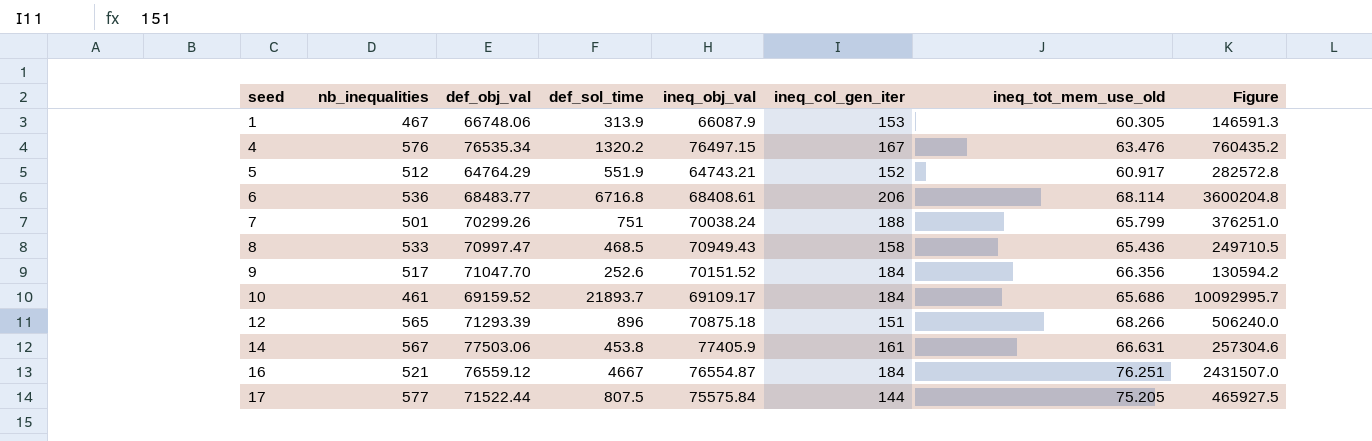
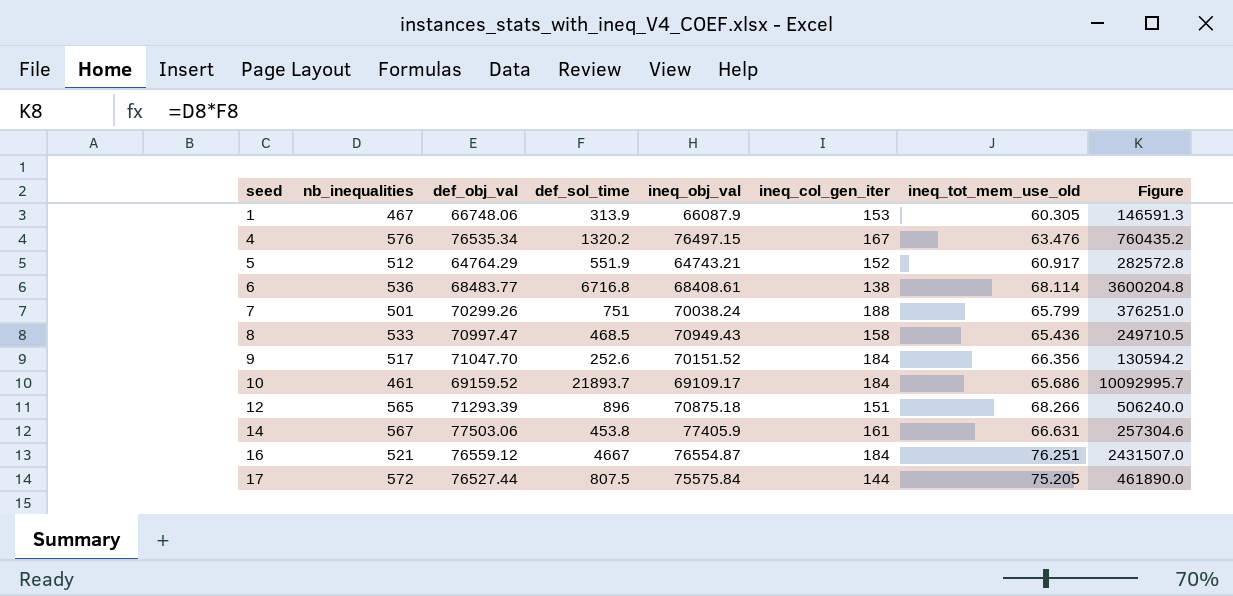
6 | ineq_col_gen_iter: 206 -> 138
17 | nb_inequalities: 577 -> 572
17 | def_obj_val: 71522.44 -> 76527.44
17 | Figure: 465927.5 -> 461890.0

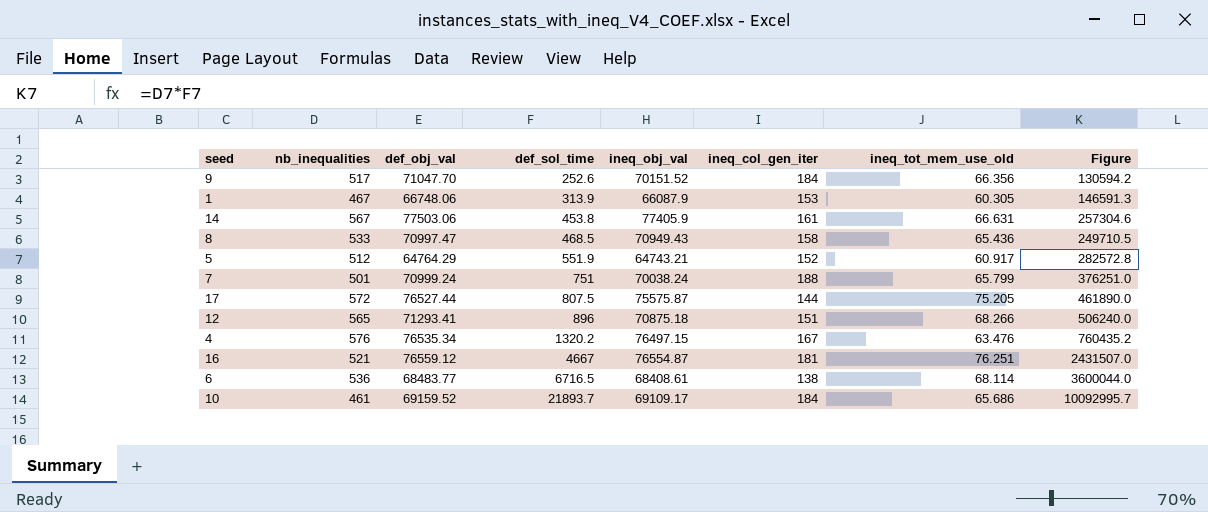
row order: seed ascending -> def_sol_time ascending
7 | def_obj_val: 70299.26 -> 70999.24
17 | ineq_obj_val: 75575.84 -> 75575.87
12 | def_obj_val: 71293.39 -> 71293.41
16 | ineq_col_gen_iter: 184 -> 181
6 | def_sol_time: 6716.8 -> 6716.5
6 | Figure: 3600204.8 -> 3600044.0

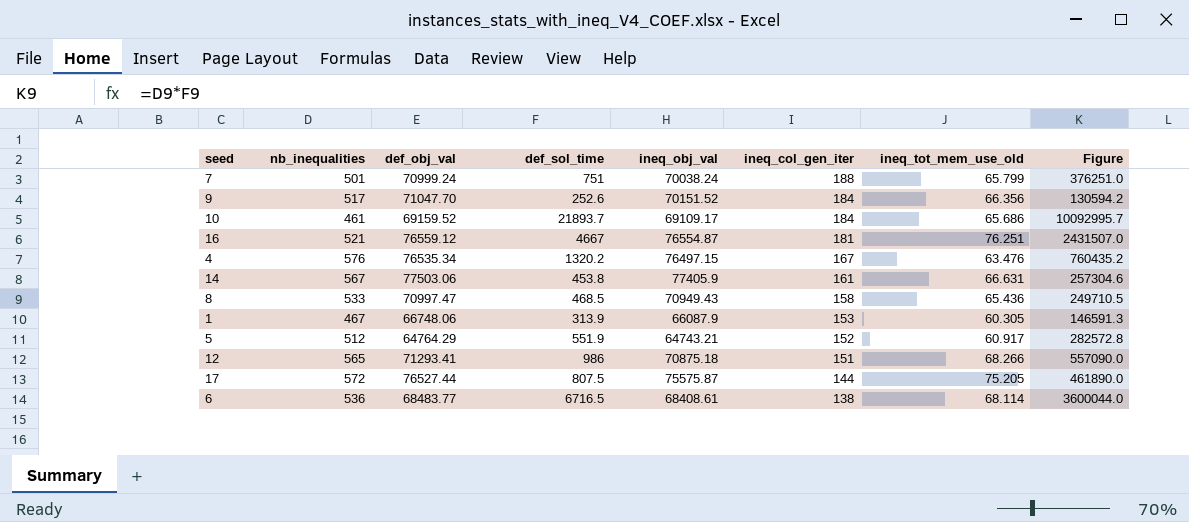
row order: def_sol_time ascending -> ineq_col_gen_iter descending
12 | def_sol_time: 896 -> 986
12 | Figure: 506240.0 -> 557090.0

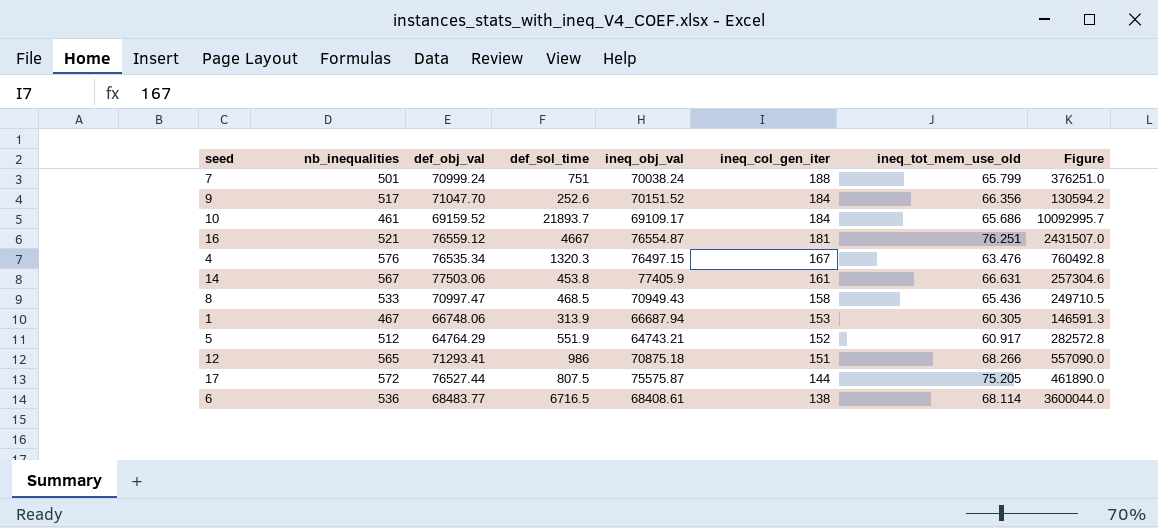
4 | def_sol_time: 1320.2 -> 1320.3
4 | Figure: 760435.2 -> 760492.8
1 | ineq_obj_val: 66087.9 -> 66687.94

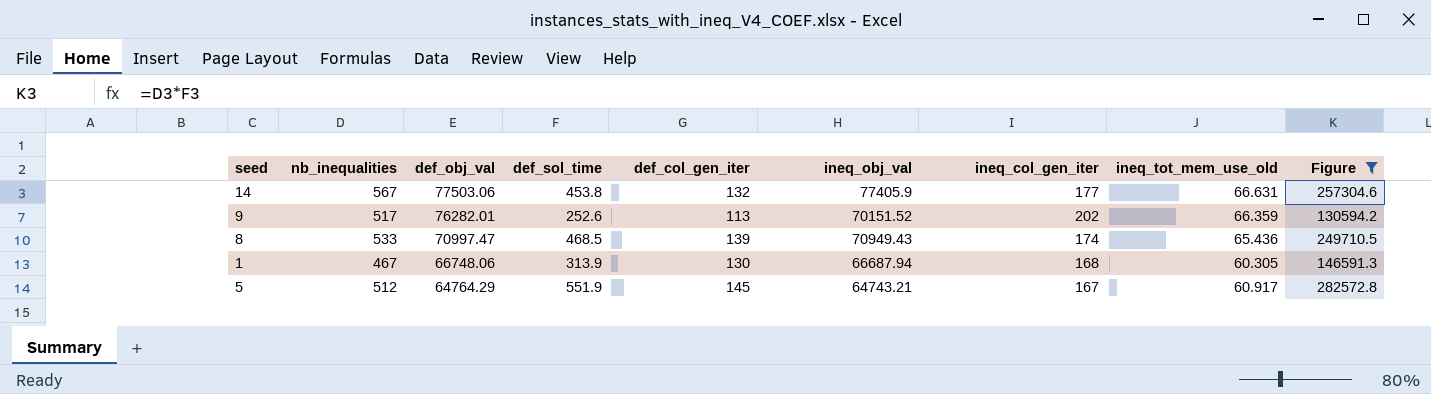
filter: none -> Figure <= 282572.8
row order: ineq_col_gen_iter descending -> def_obj_val descending
column def_col_gen_iter | position: none -> 5
14 | ineq_col_gen_iter: 161 -> 177
9 | def_obj_val: 71047.70 -> 76282.01
9 | ineq_col_gen_iter: 184 -> 202
9 | ineq_tot_mem_use_old: 66.356 -> 66.359
8 | ineq_col_gen_iter: 158 -> 174
1 | ineq_col_gen_iter: 153 -> 168
5 | ineq_col_gen_iter: 152 -> 167

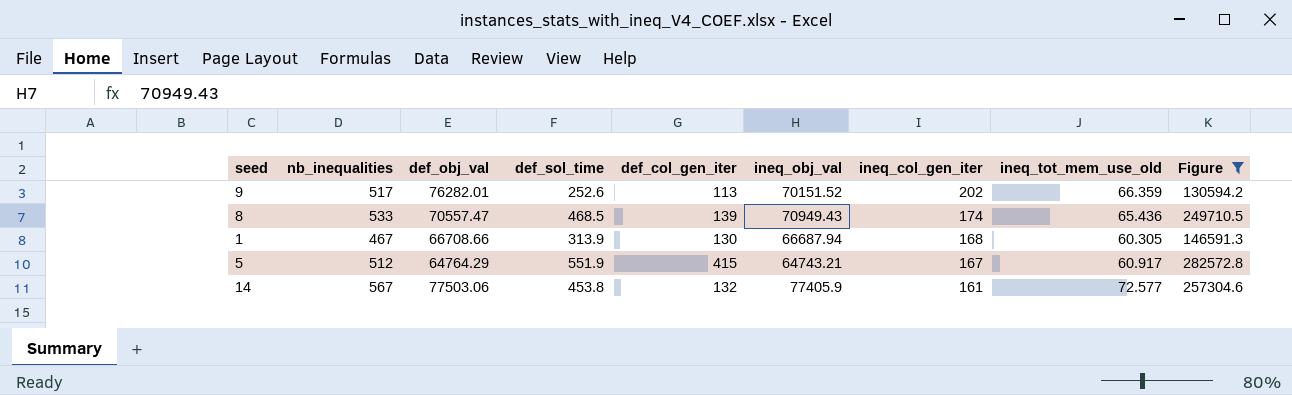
row order: def_obj_val descending -> ineq_col_gen_iter descending
8 | def_obj_val: 70997.47 -> 70557.47
1 | def_obj_val: 66748.06 -> 66708.66
5 | def_col_gen_iter: 145 -> 415
14 | ineq_col_gen_iter: 177 -> 161
14 | ineq_tot_mem_use_old: 66.631 -> 72.577

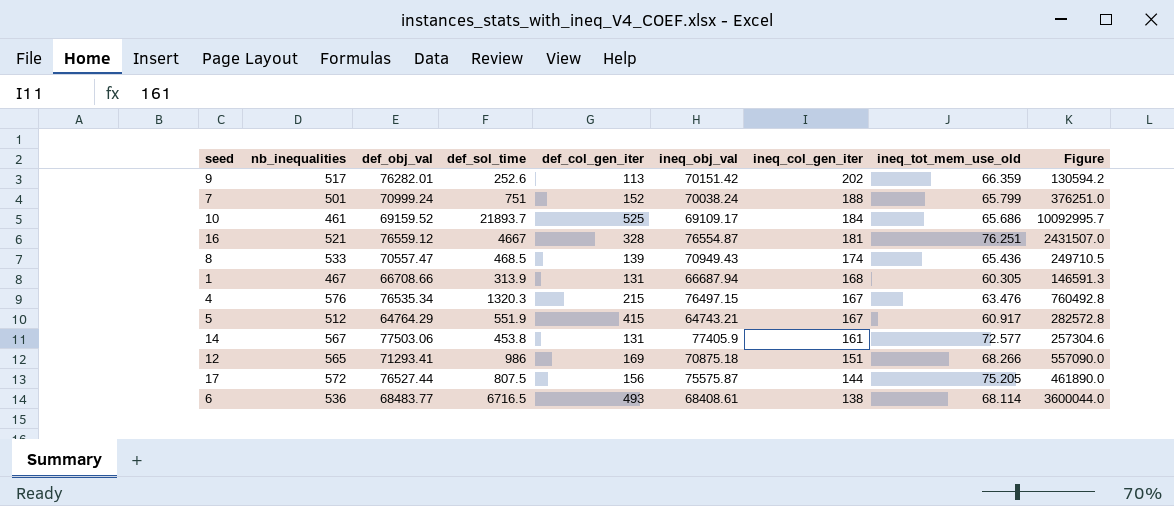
filter: Figure <= 282572.8 -> none
9 | ineq_obj_val: 70151.52 -> 70151.42
1 | def_col_gen_iter: 130 -> 131
14 | def_col_gen_iter: 132 -> 131

